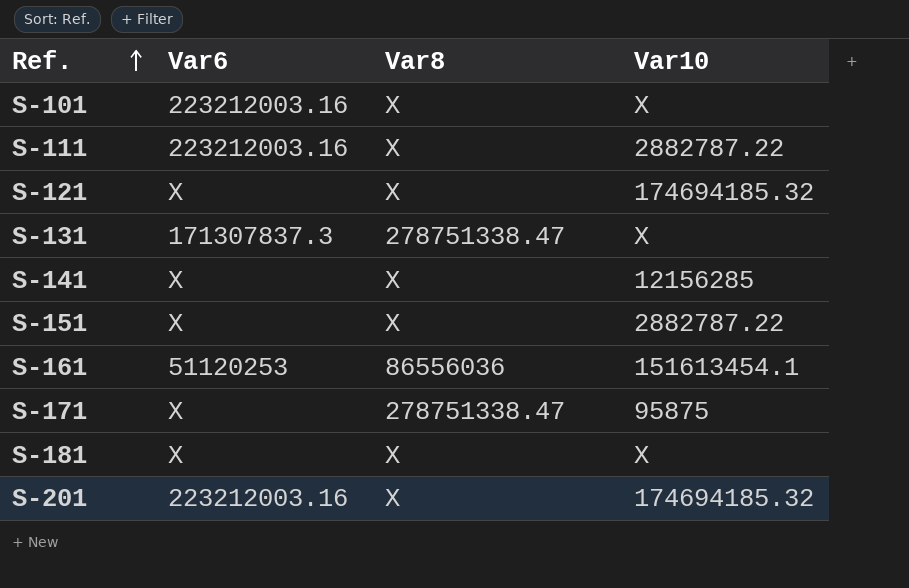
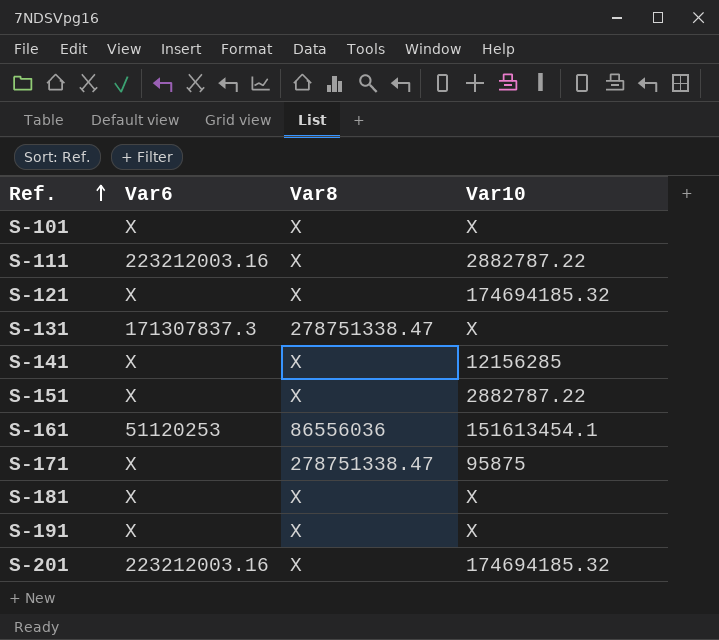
S-101 | Var6: 223212003.16 -> X
row S-191: none -> X | X | X

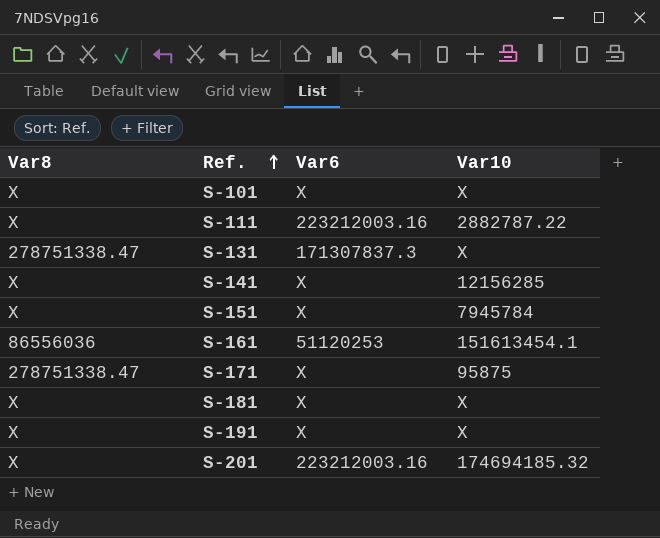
column Var8 | position: 3 -> 1
row S-121: X | X | 174694185.32 -> none
S-151 | Var10: 2882787.22 -> 7945784

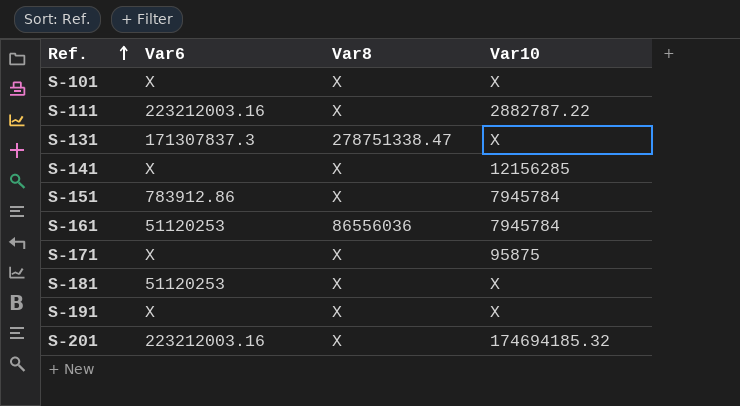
column Var8 | position: 1 -> 3
S-151 | Var6: X -> 783912.86
S-161 | Var10: 151613454.1 -> 7945784
S-171 | Var8: 278751338.47 -> X
S-181 | Var6: X -> 51120253

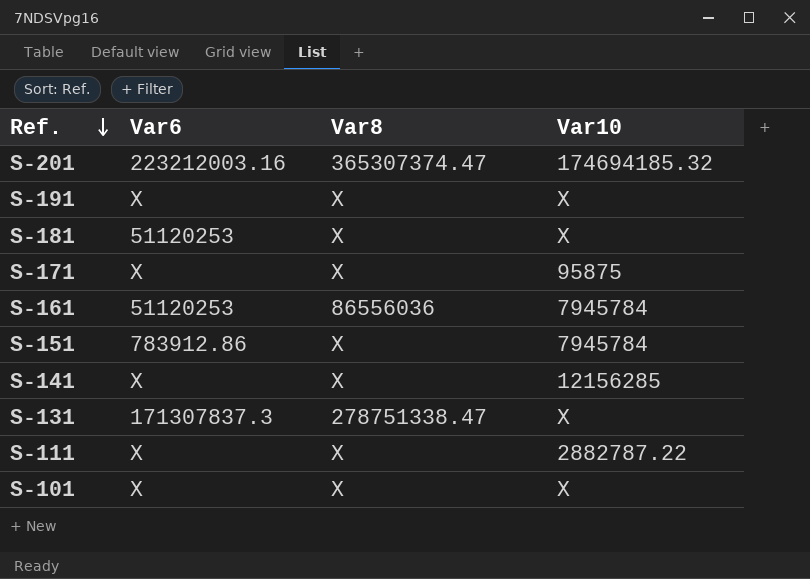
row order: Ref. ascending -> Ref. descending
S-201 | Var8: X -> 365307374.47
S-111 | Var6: 223212003.16 -> X

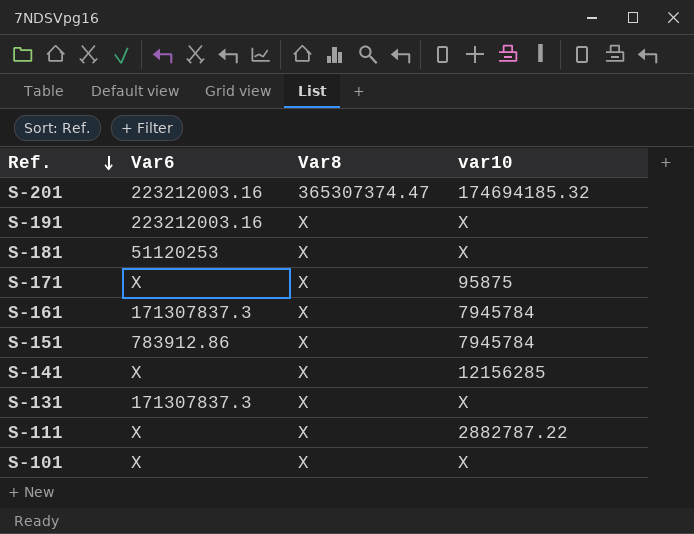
column name: Var10 -> var10
S-191 | Var6: X -> 223212003.16
S-161 | Var6: 51120253 -> 171307837.3
S-161 | Var8: 86556036 -> X
S-131 | Var8: 278751338.47 -> X

